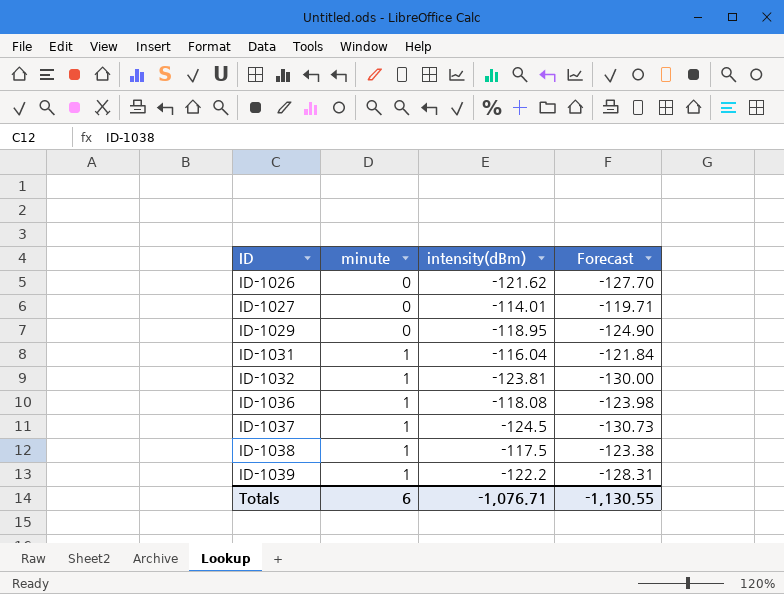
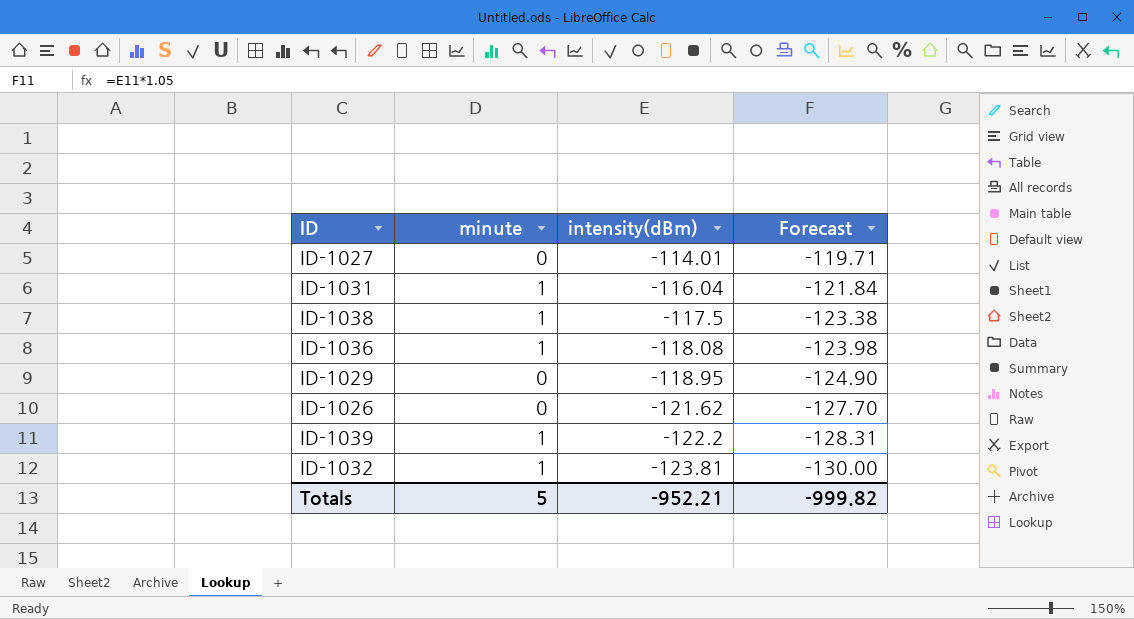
row order: ID ascending -> intensity(dBm) descending
row ID-1037: 1 | -124.5 | -130.73 -> none
Totals | minute: 6 -> 5
Totals | intensity(dBm): -1,076.71 -> -952.21
Totals | Forecast: -1,130.55 -> -999.82

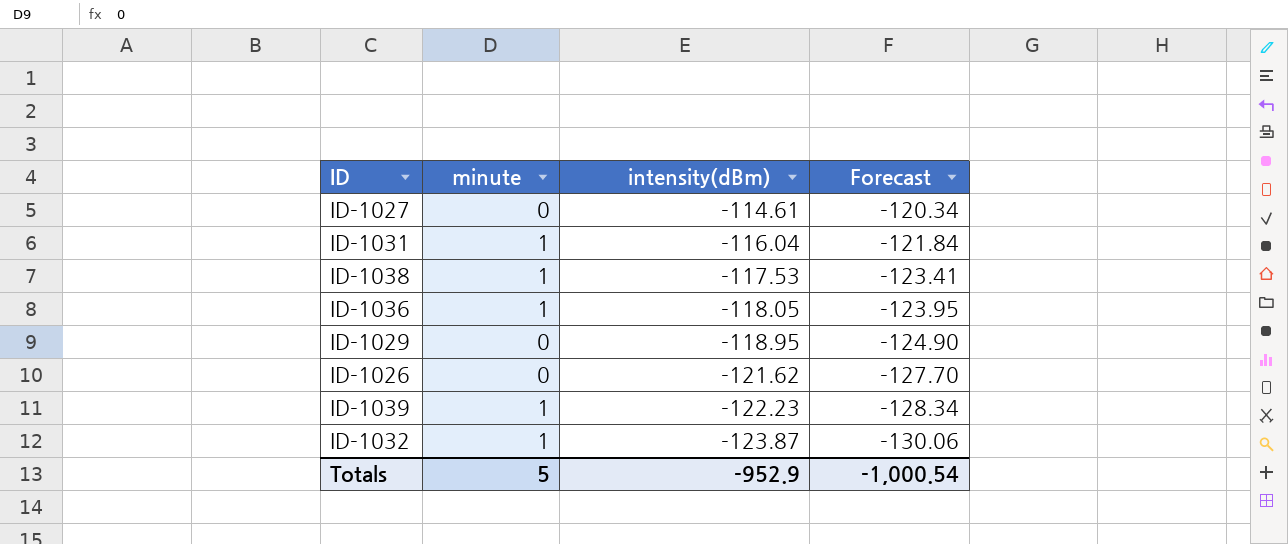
ID-1027 | intensity(dBm): -114.01 -> -114.61
ID-1027 | Forecast: -119.71 -> -120.34
ID-1038 | intensity(dBm): -117.5 -> -117.53
ID-1038 | Forecast: -123.38 -> -123.41
ID-1036 | intensity(dBm): -118.08 -> -118.05
ID-1036 | Forecast: -123.98 -> -123.95
ID-1039 | intensity(dBm): -122.2 -> -122.23
ID-1039 | Forecast: -128.31 -> -128.34
ID-1032 | intensity(dBm): -123.81 -> -123.87
ID-1032 | Forecast: -130.00 -> -130.06
Totals | intensity(dBm): -952.21 -> -952.9
Totals | Forecast: -999.82 -> -1,000.54

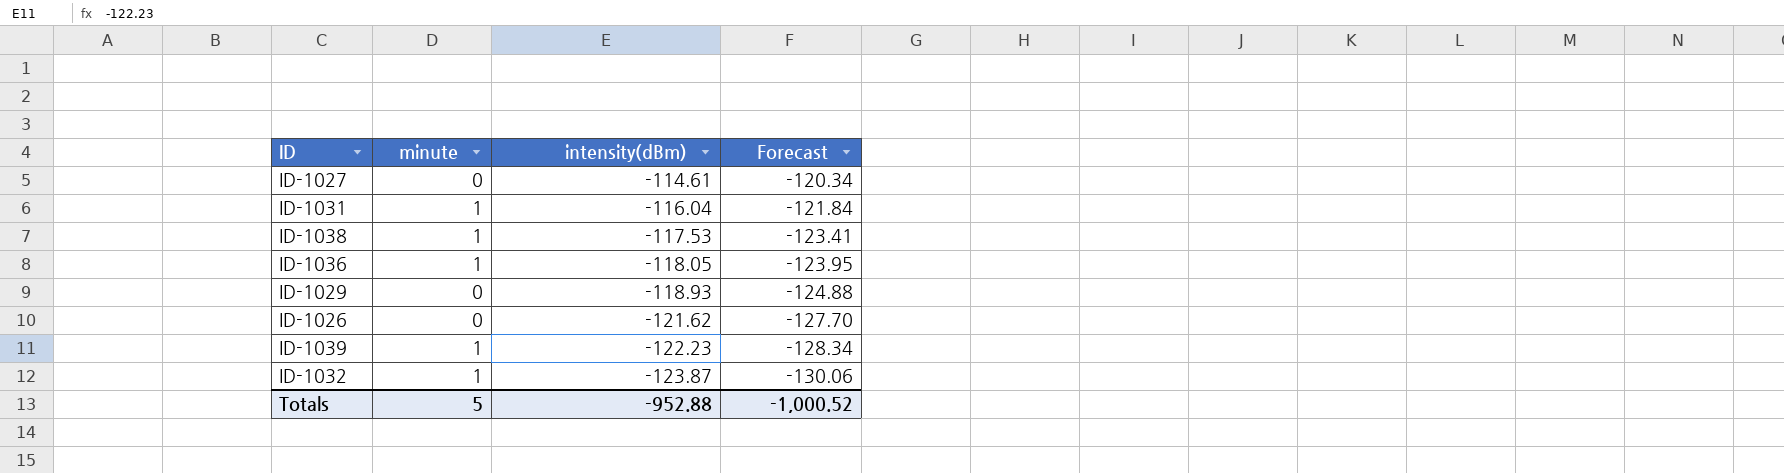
ID-1029 | intensity(dBm): -118.95 -> -118.93
ID-1029 | Forecast: -124.90 -> -124.88
Totals | intensity(dBm): -952.9 -> -952.88
Totals | Forecast: -1,000.54 -> -1,000.52

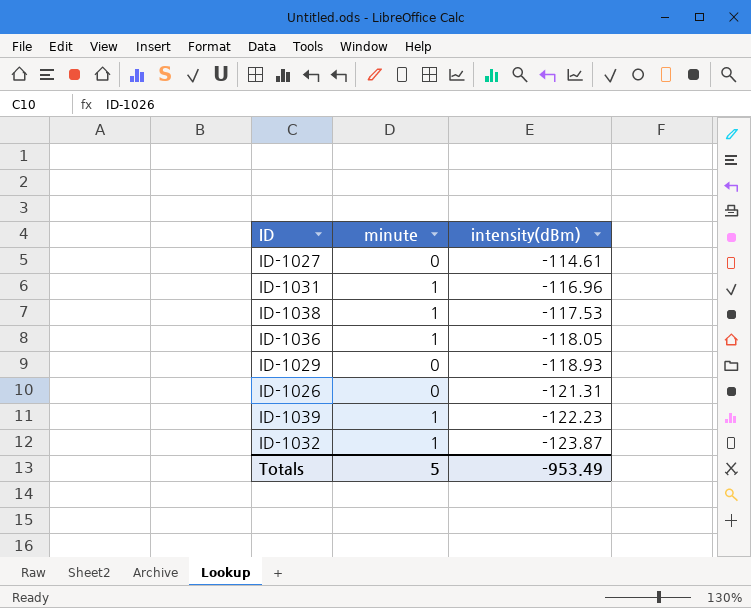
column Forecast | formula: [intensity(dBm)] * 1.05 -> none
ID-1031 | intensity(dBm): -116.04 -> -116.96
ID-1026 | intensity(dBm): -121.62 -> -121.31
Totals | intensity(dBm): -952.88 -> -953.49

